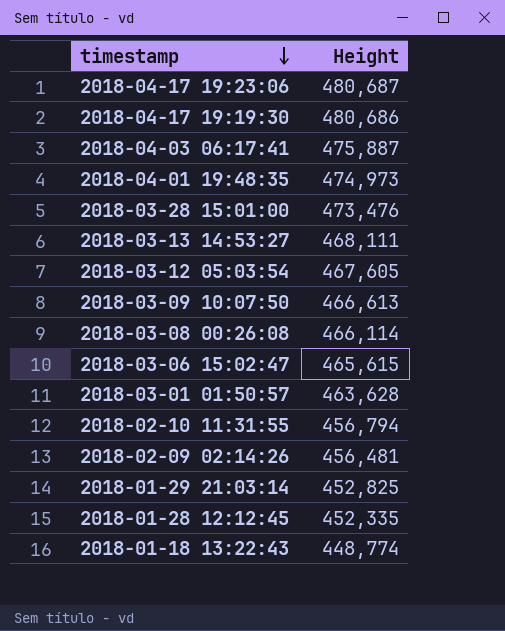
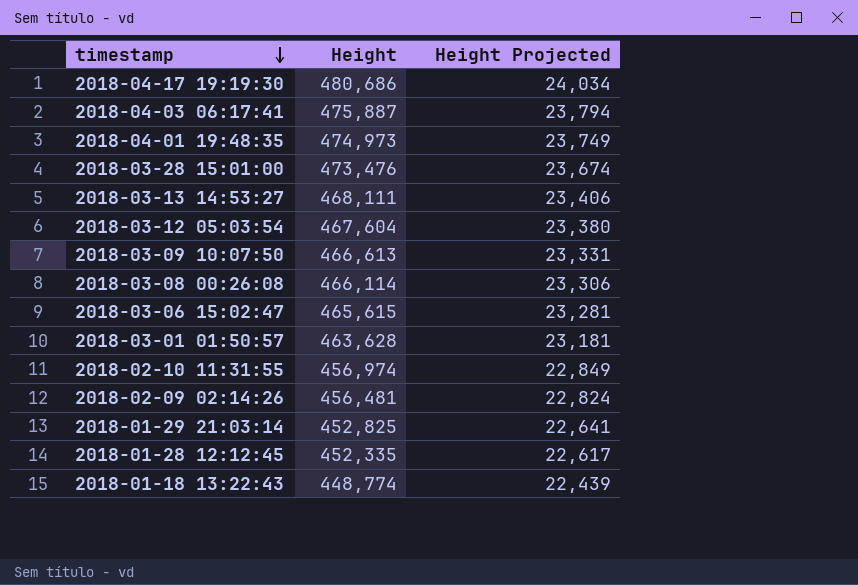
column Height Projected | formula: none -> [Height] * 0.05
row 2018-04-17 19:23:06: 480,687 -> none
2018-03-12 05:03:54 | Height: 467,605 -> 467,604
2018-02-10 11:31:55 | Height: 456,794 -> 456,974

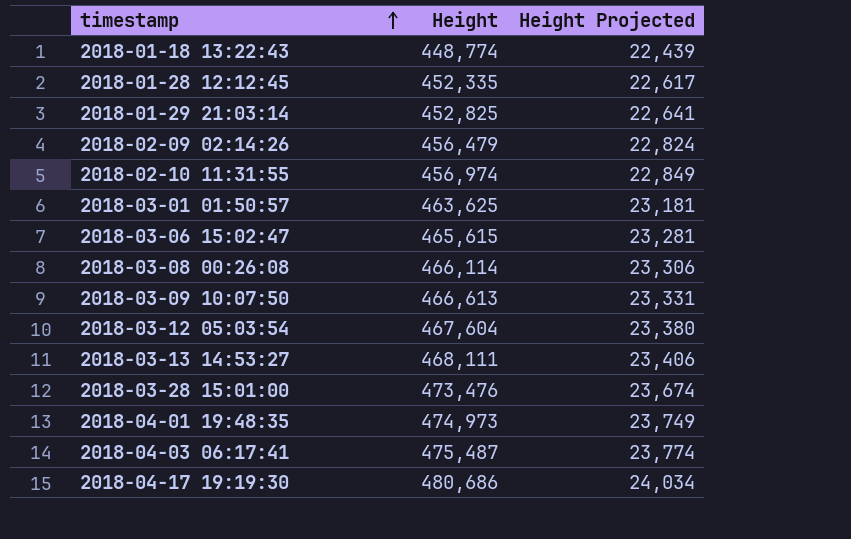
row order: timestamp descending -> timestamp ascending
2018-02-09 02:14:26 | Height: 456,481 -> 456,479
2018-03-01 01:50:57 | Height: 463,628 -> 463,625
2018-04-03 06:17:41 | Height: 475,887 -> 475,487
2018-04-03 06:17:41 | Height Projected: 23,794 -> 23,774

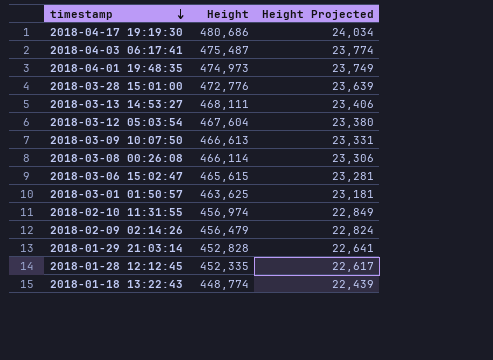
row order: timestamp ascending -> timestamp descending
2018-03-28 15:01:00 | Height: 473,476 -> 472,776
2018-03-28 15:01:00 | Height Projected: 23,674 -> 23,639
2018-01-29 21:03:14 | Height: 452,825 -> 452,828

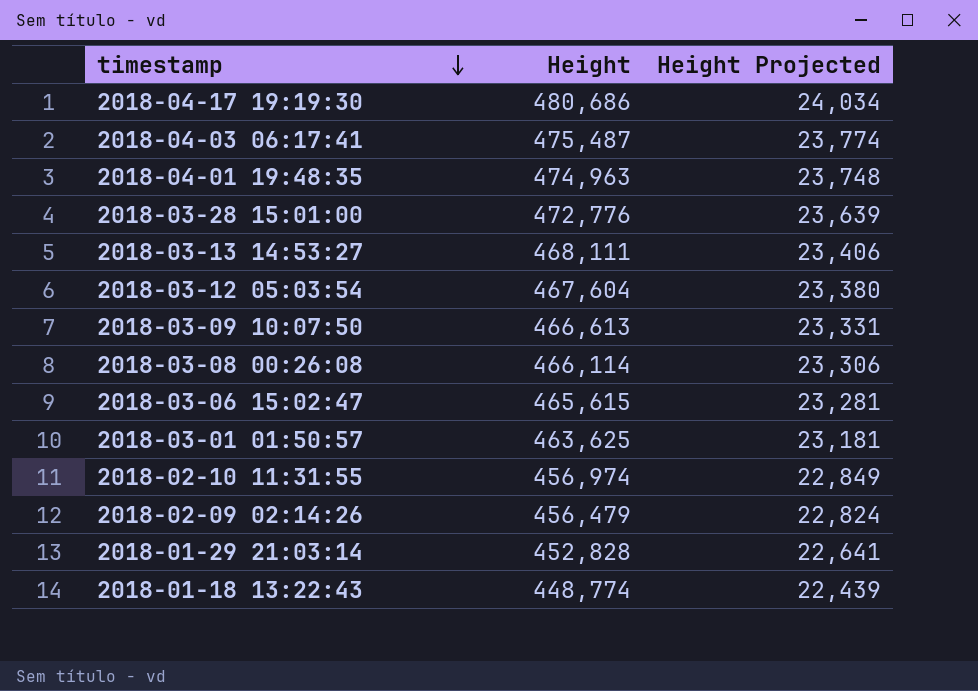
row 2018-01-28 12:12:45: 452,335 | 22,617 -> none
2018-04-01 19:48:35 | Height: 474,973 -> 474,963
2018-04-01 19:48:35 | Height Projected: 23,749 -> 23,748

